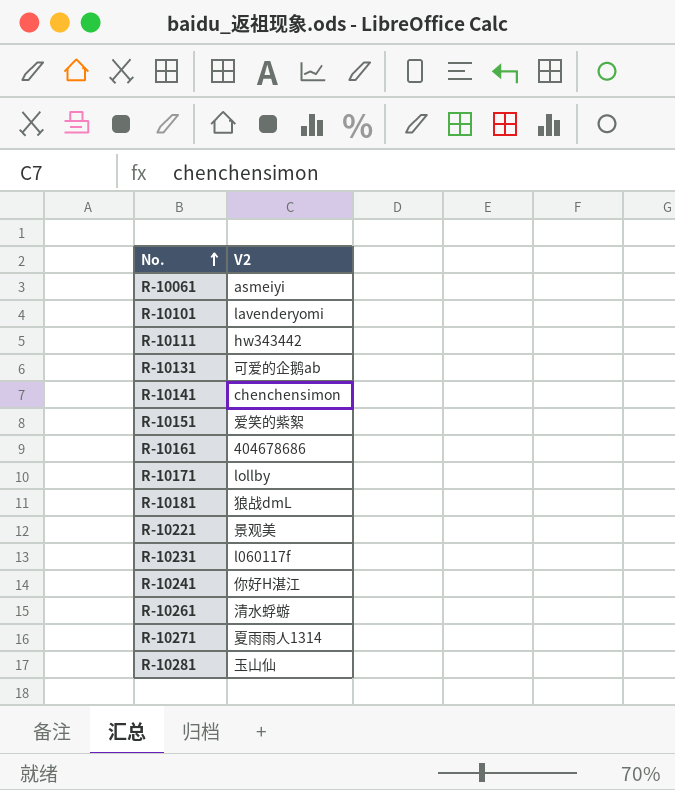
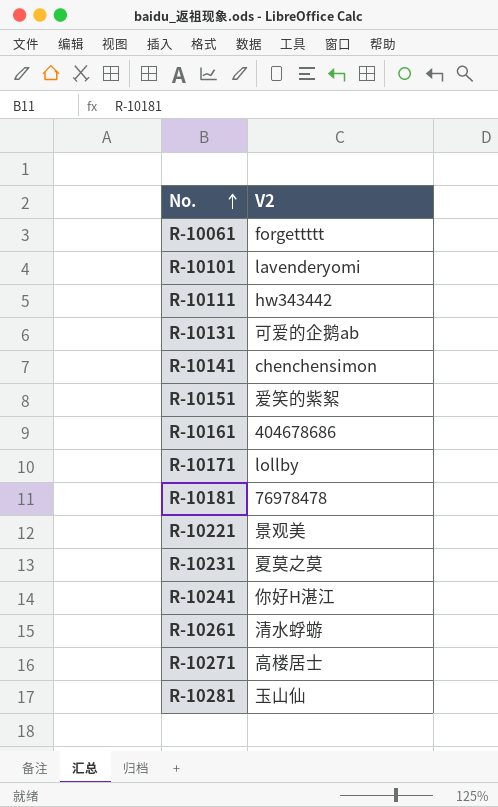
R-10061 | V2: asmeiyi -> forgettttt
R-10181 | V2: 狼战dmL -> 76978478
R-10231 | V2: l060117f -> 夏莫之莫
R-10271 | V2: 夏雨雨人1314 -> 高楼居士

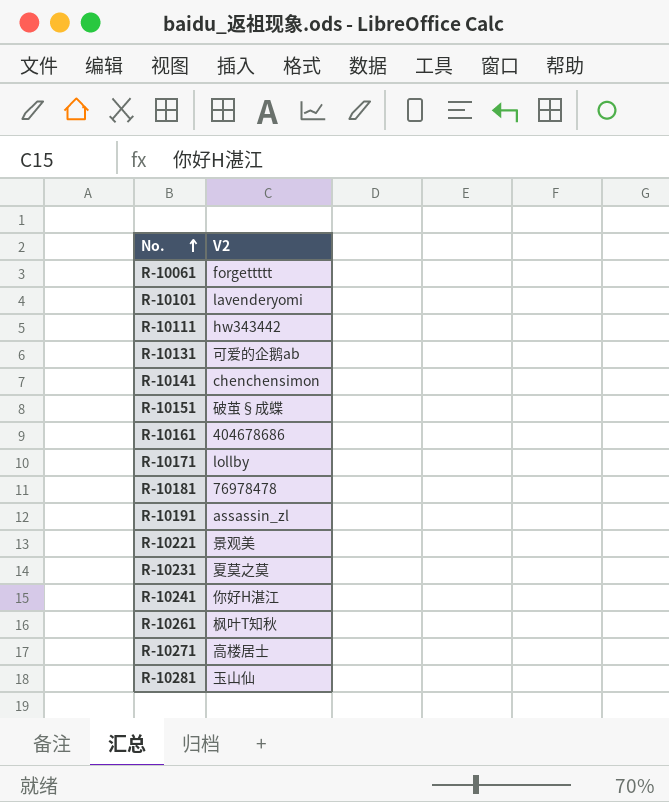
R-10151 | V2: 爱笑的紫絮 -> 破茧§成蝶
row R-10191: none -> assassin_zl
R-10261 | V2: 清水蜉蝣 -> 枫叶T知秋

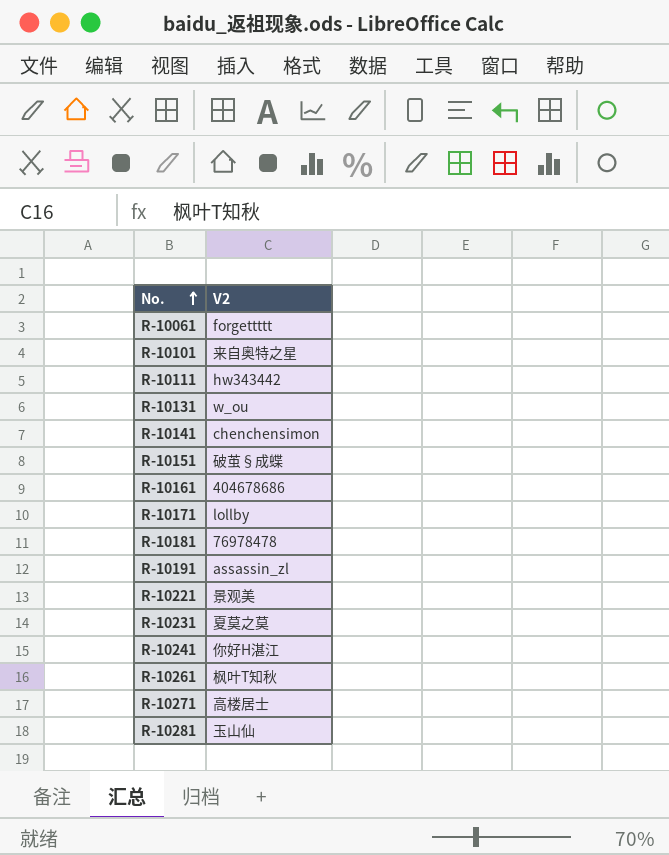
R-10101 | V2: lavenderyomi -> 来自奥特之星
R-10131 | V2: 可爱的企鹅ab -> w_ou

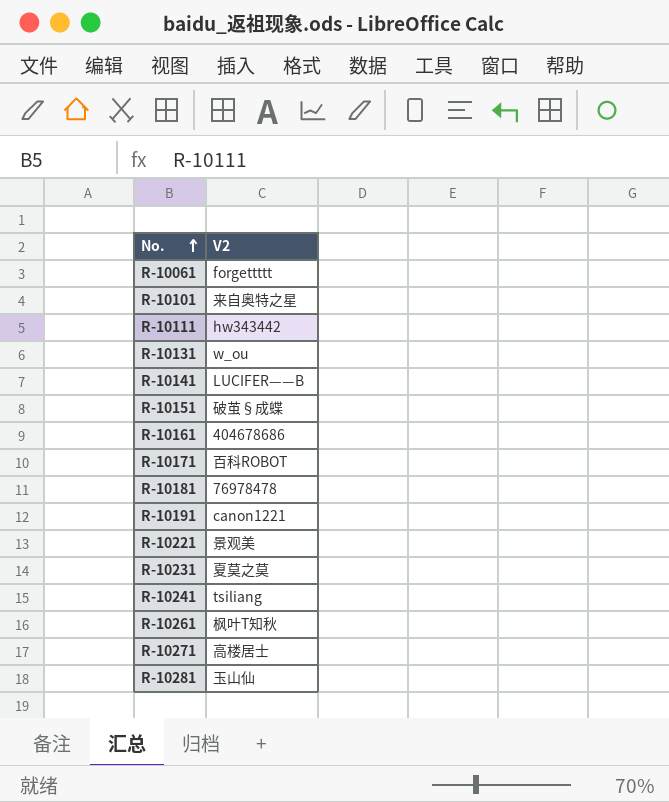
R-10141 | V2: chenchensimon -> LUCIFER——B
R-10171 | V2: lollby -> 百科ROBOT
R-10191 | V2: assassin_zl -> canon1221
R-10241 | V2: 你好H湛江 -> tsiliang

